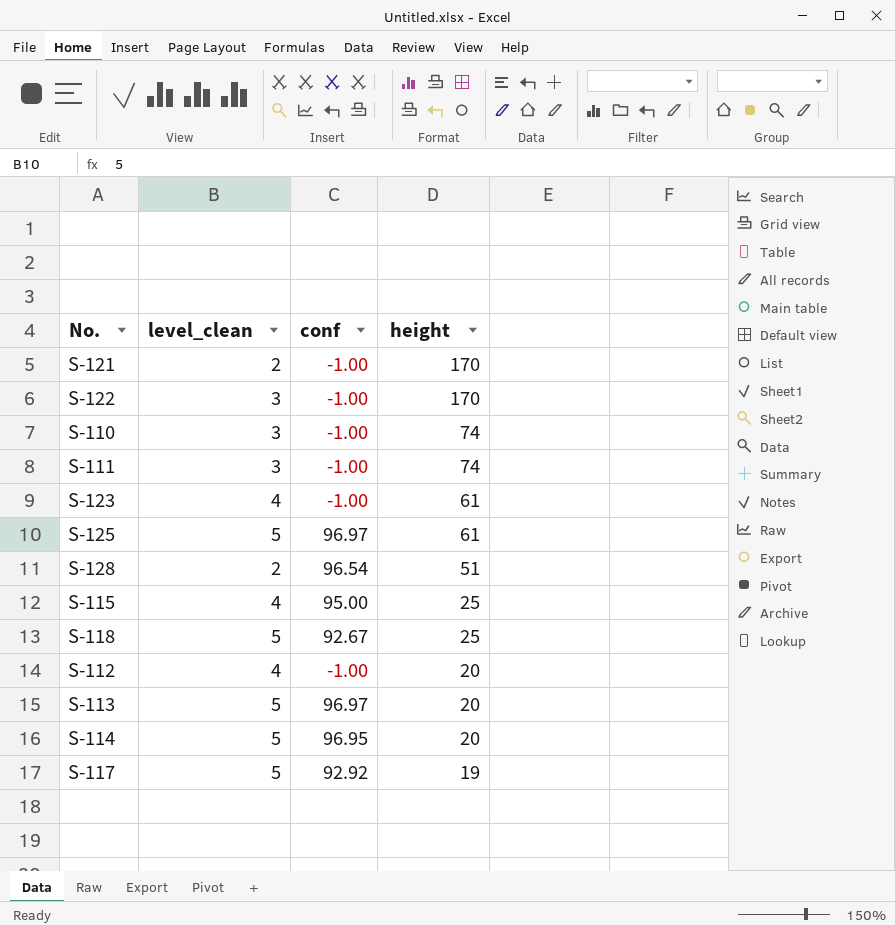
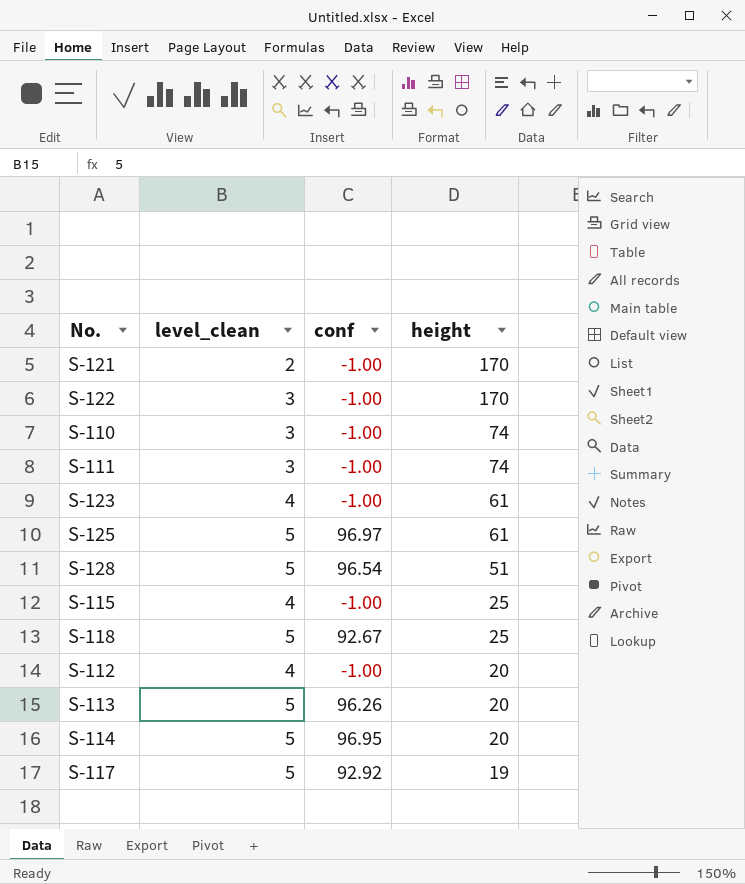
S-128 | level_clean: 2 -> 5
S-115 | conf: 95.00 -> -1.00
S-113 | conf: 96.97 -> 96.26

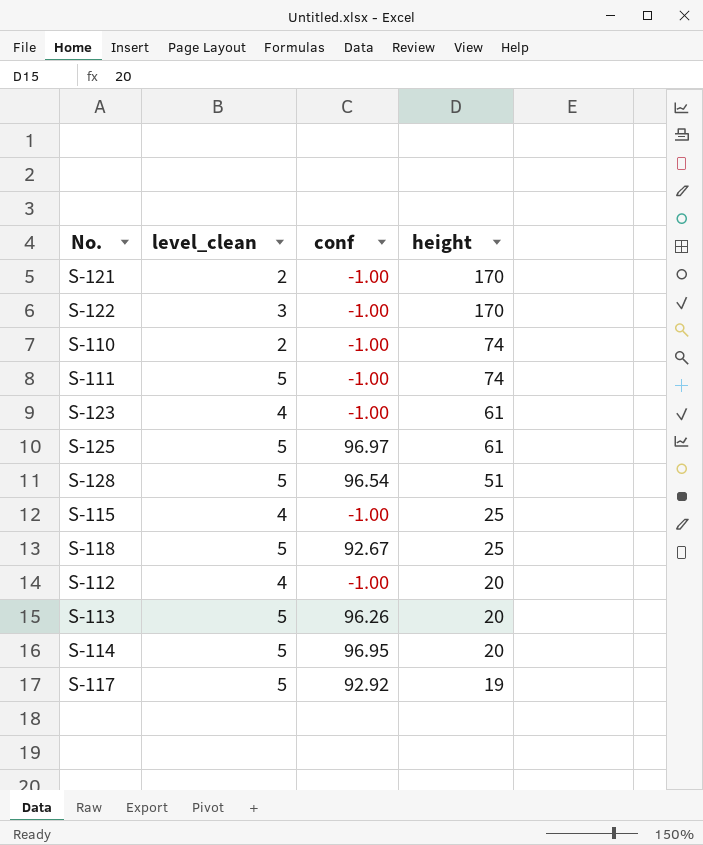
S-110 | level_clean: 3 -> 2
S-111 | level_clean: 3 -> 5

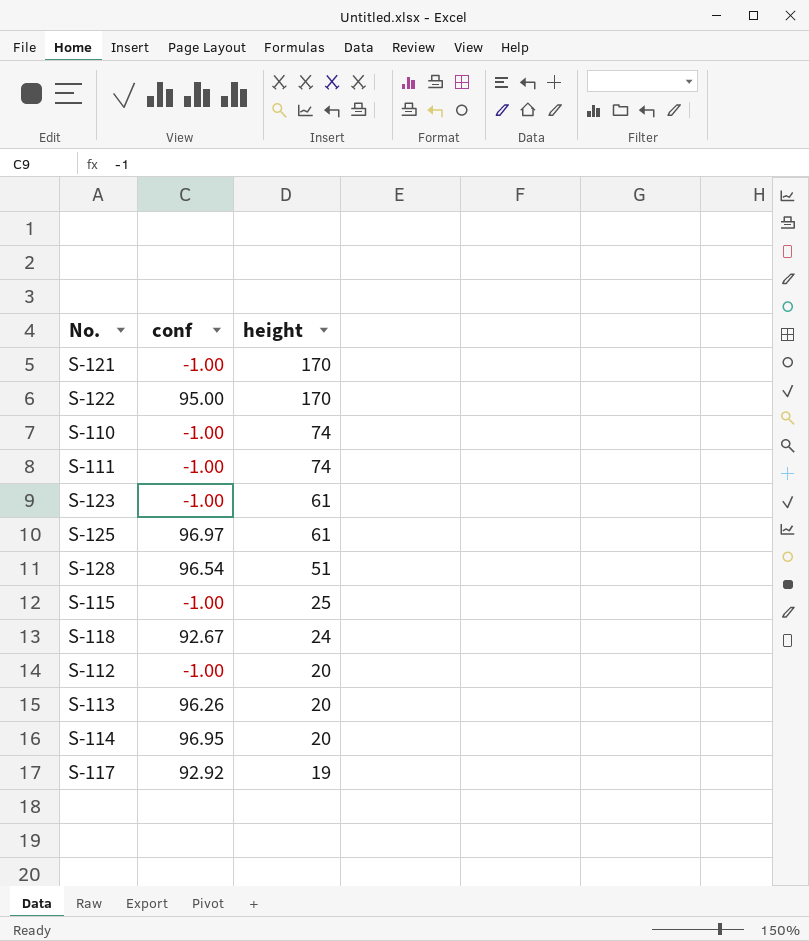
column level_clean | position: 2 -> none
S-122 | conf: -1.00 -> 95.00
S-118 | height: 25 -> 24

